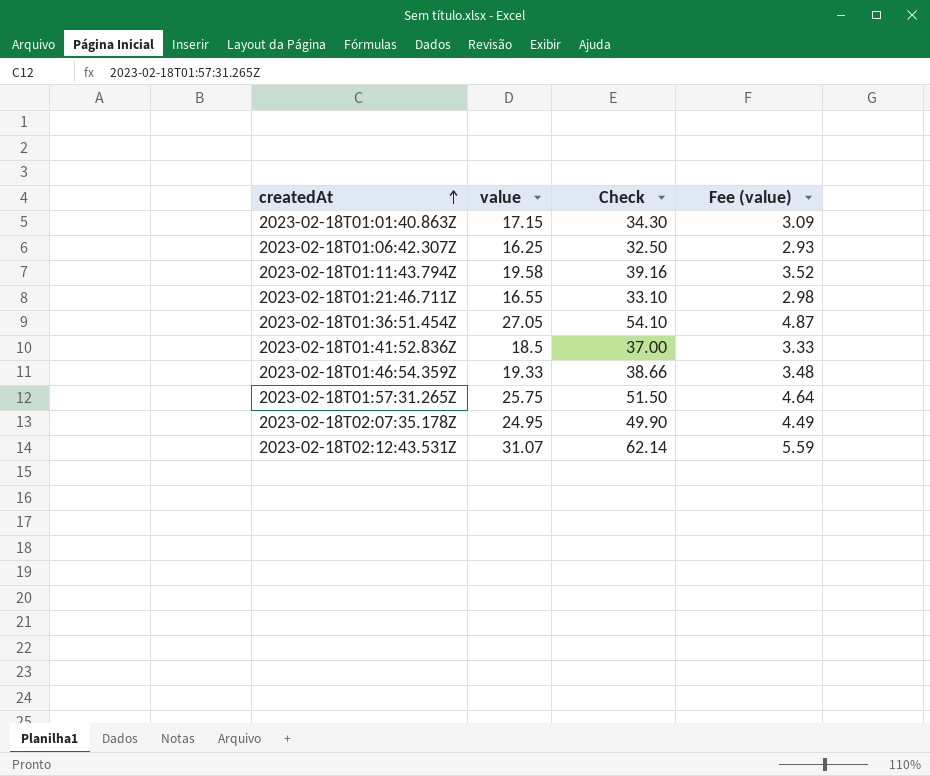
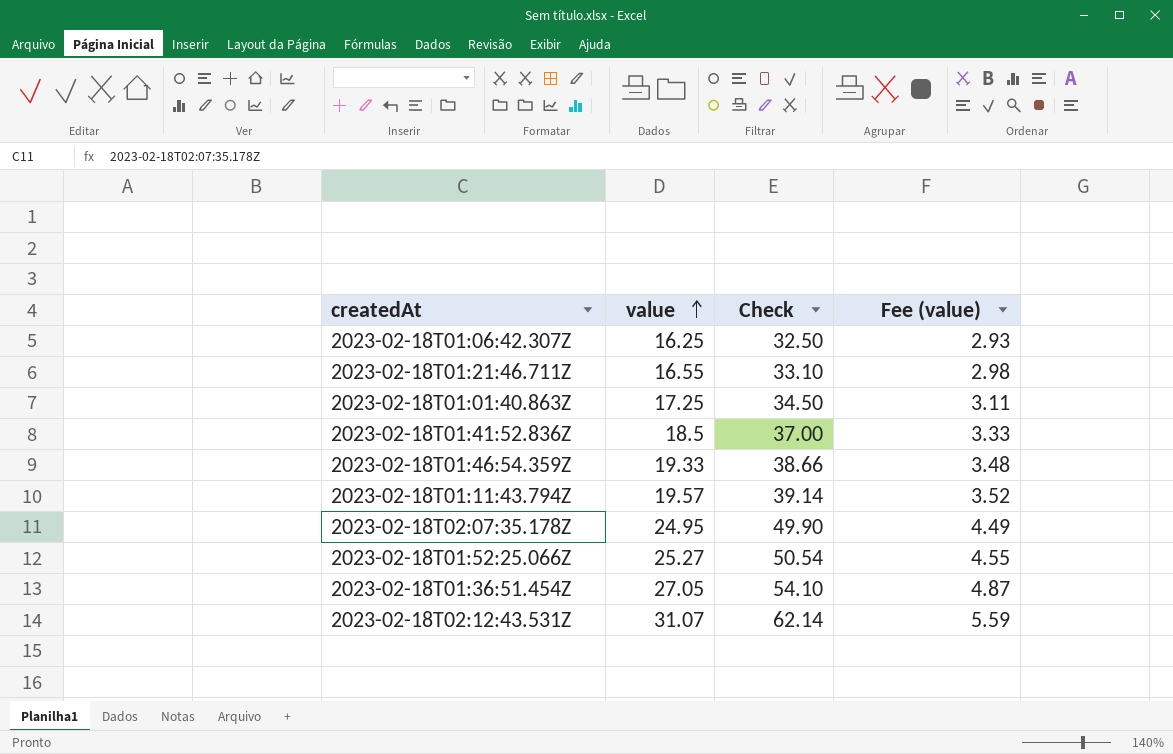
row order: createdAt ascending -> value ascending
row 2023-02-18T01:57:31.265Z: 25.75 | 51.50 | 4.64 -> none
2023-02-18T01:01:40.863Z | value: 17.15 -> 17.25
2023-02-18T01:01:40.863Z | Check: 34.30 -> 34.50
2023-02-18T01:01:40.863Z | Fee (value): 3.09 -> 3.11
2023-02-18T01:11:43.794Z | value: 19.58 -> 19.57
2023-02-18T01:11:43.794Z | Check: 39.16 -> 39.14
row 2023-02-18T01:52:25.066Z: none -> 25.27 | 50.54 | 4.55

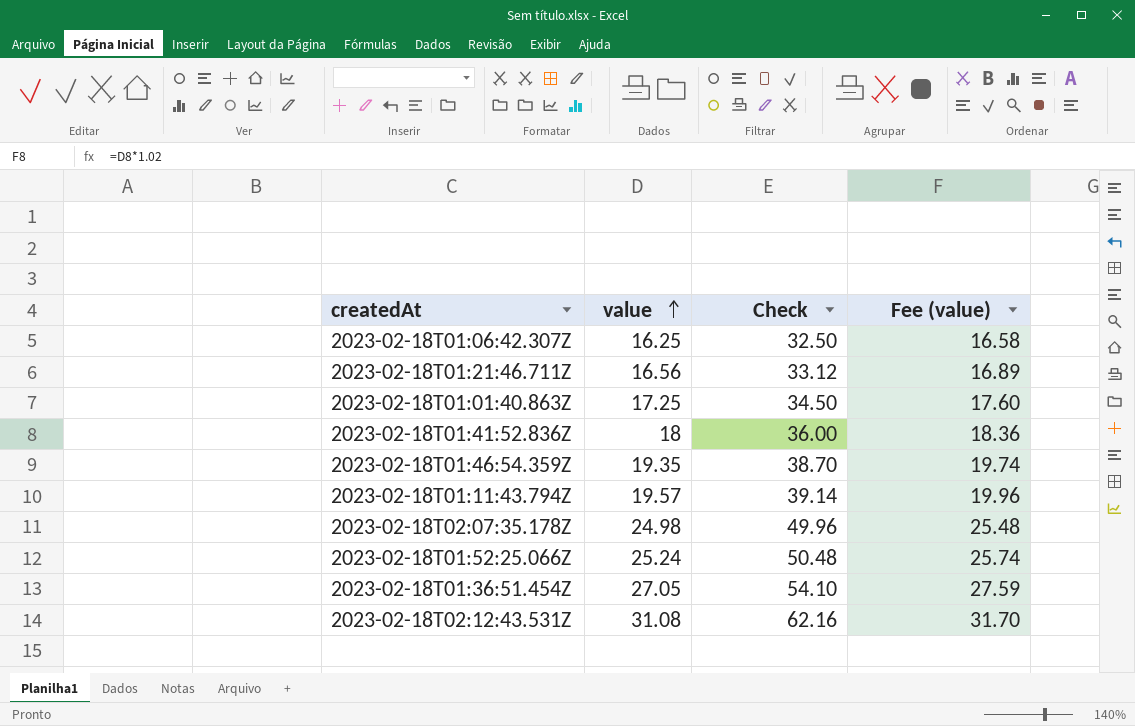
column Fee (value) | formula: [value] * 0.18 -> [value] * 1.02
2023-02-18T01:21:46.711Z | value: 16.55 -> 16.56
2023-02-18T01:21:46.711Z | Check: 33.10 -> 33.12
2023-02-18T01:41:52.836Z | value: 18.5 -> 18
2023-02-18T01:41:52.836Z | Check: 37.00 -> 36.00
2023-02-18T01:46:54.359Z | value: 19.33 -> 19.35
2023-02-18T01:46:54.359Z | Check: 38.66 -> 38.70
2023-02-18T02:07:35.178Z | value: 24.95 -> 24.98
2023-02-18T02:07:35.178Z | Check: 49.90 -> 49.96
2023-02-18T01:52:25.066Z | value: 25.27 -> 25.24
2023-02-18T01:52:25.066Z | Check: 50.54 -> 50.48
2023-02-18T02:12:43.531Z | value: 31.07 -> 31.08
2023-02-18T02:12:43.531Z | Check: 62.14 -> 62.16

